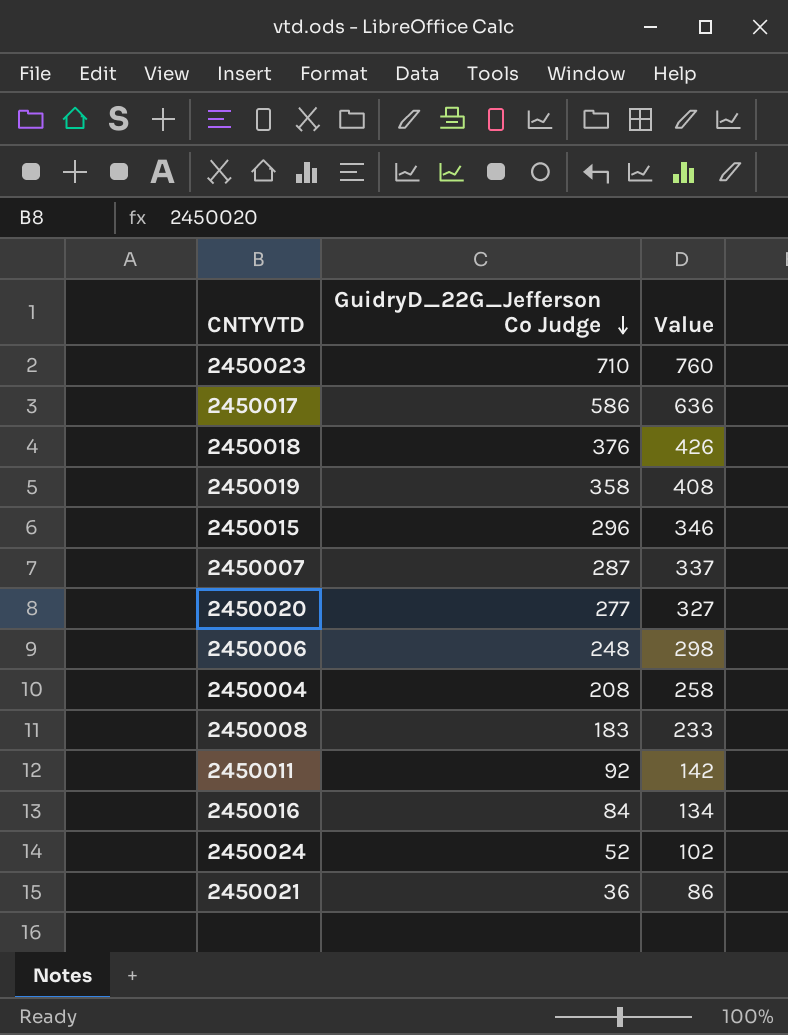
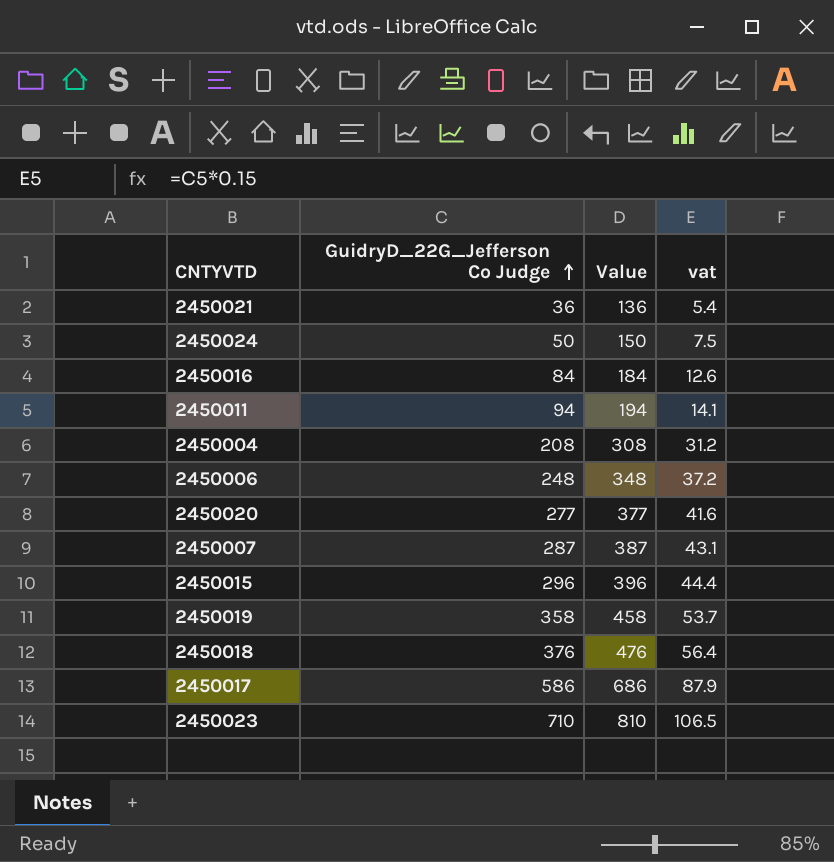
row order: GuidryD_22G_Jefferson Co Judge descending -> GuidryD_22G_Jefferson Co Judge ascending
column Value | formula: [GuidryD_22G_Jefferson Co Judge] + 50 -> [GuidryD_22G_Jefferson Co Judge] + 100
column vat | formula: none -> [GuidryD_22G_Jefferson Co Judge] * 0.15
row 2450008: 183 | 233 -> none
2450024 | GuidryD_22G_Jefferson Co Judge: 52 -> 50
2450011 | GuidryD_22G_Jefferson Co Judge: 92 -> 94

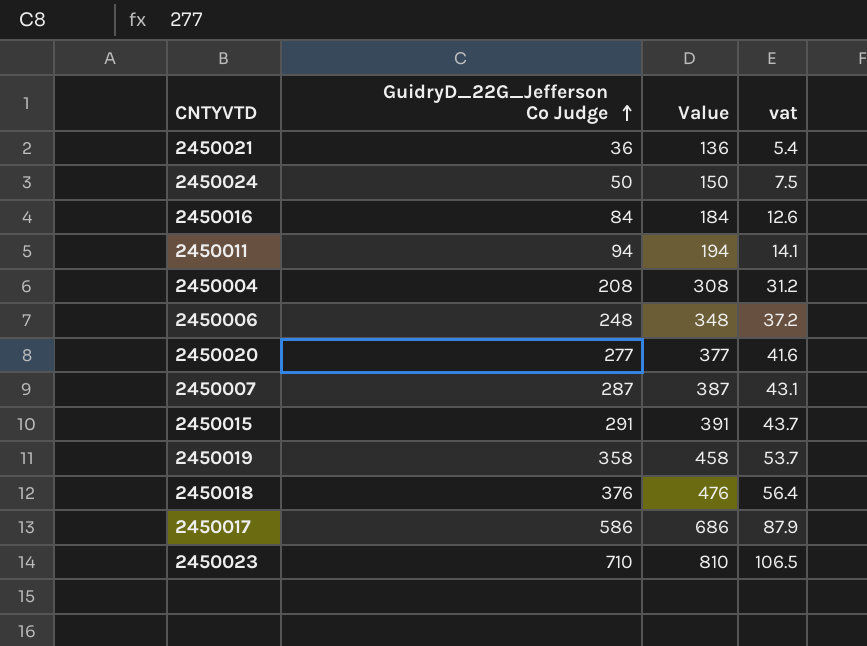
2450015 | GuidryD_22G_Jefferson Co Judge: 296 -> 291
2450015 | Value: 396 -> 391
2450015 | vat: 44.4 -> 43.7

